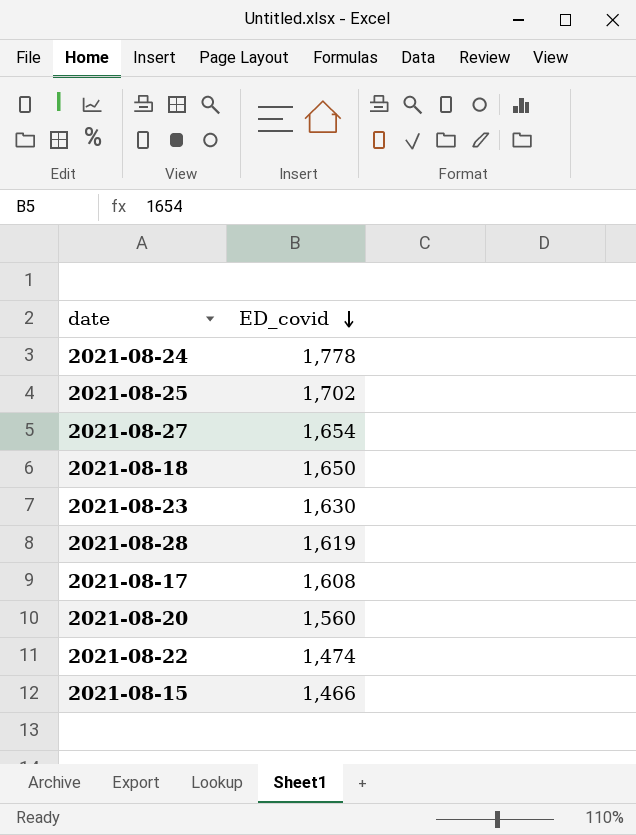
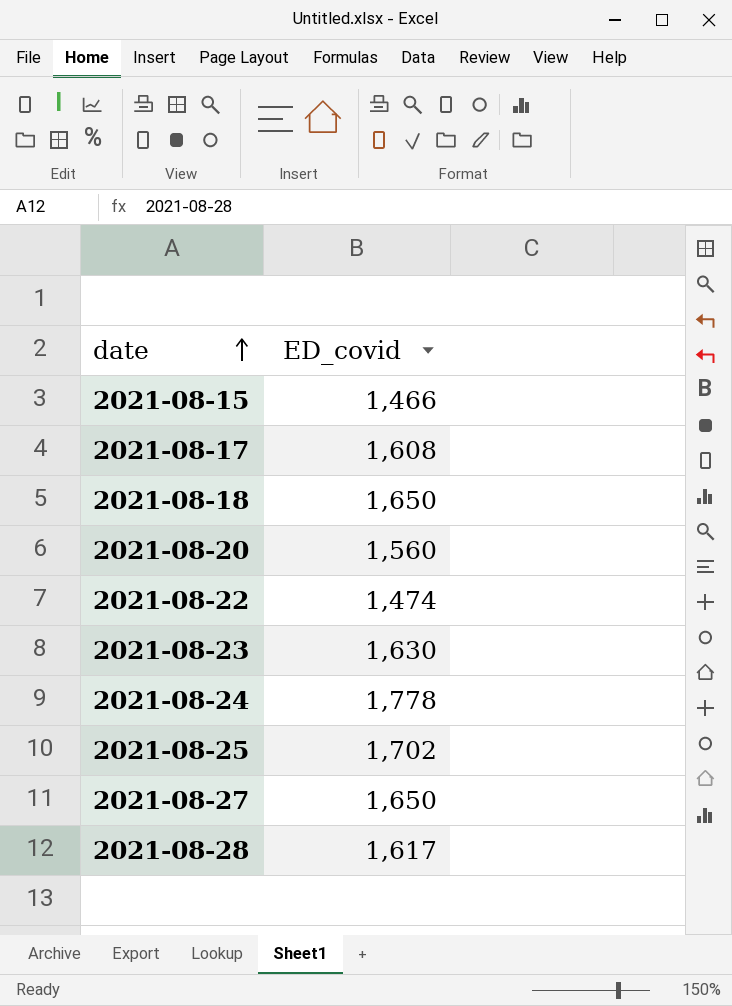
row order: ED_covid descending -> date ascending
2021-08-27 | ED_covid: 1,654 -> 1,650
2021-08-28 | ED_covid: 1,619 -> 1,617

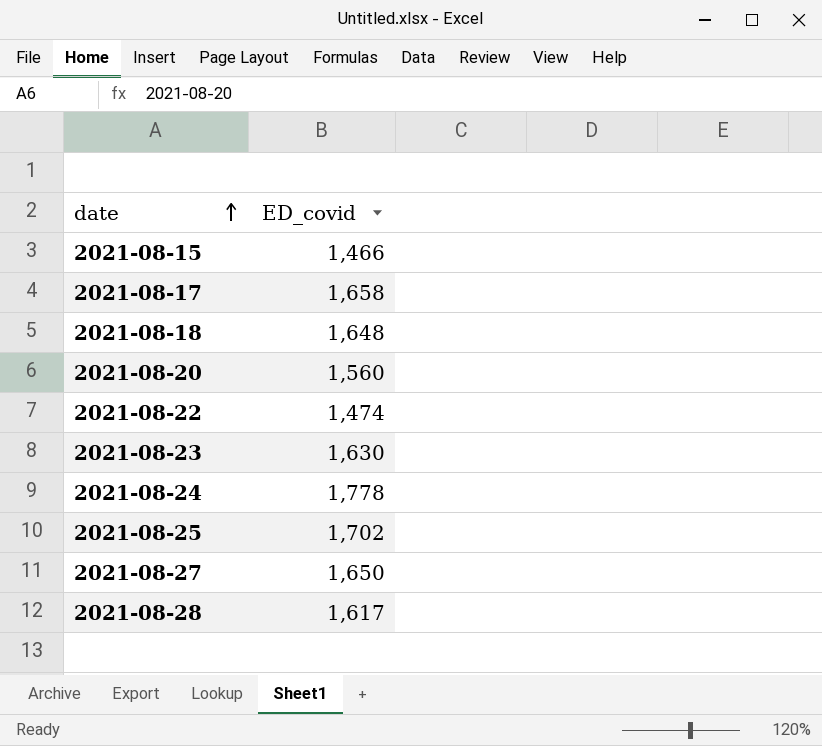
2021-08-17 | ED_covid: 1,608 -> 1,658
2021-08-18 | ED_covid: 1,650 -> 1,648

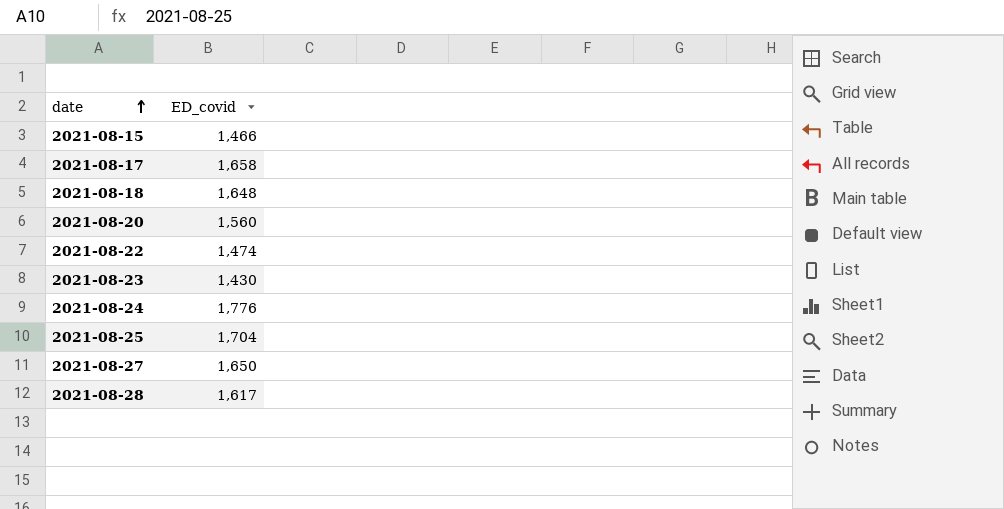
2021-08-23 | ED_covid: 1,630 -> 1,430
2021-08-24 | ED_covid: 1,778 -> 1,776
2021-08-25 | ED_covid: 1,702 -> 1,704

